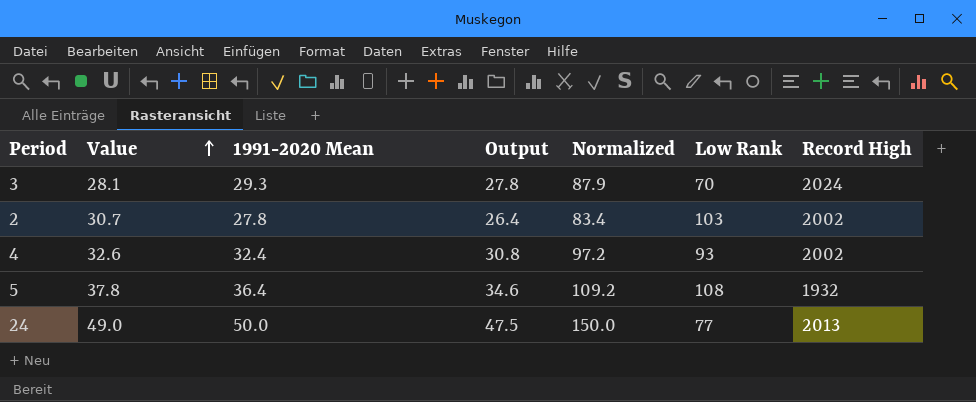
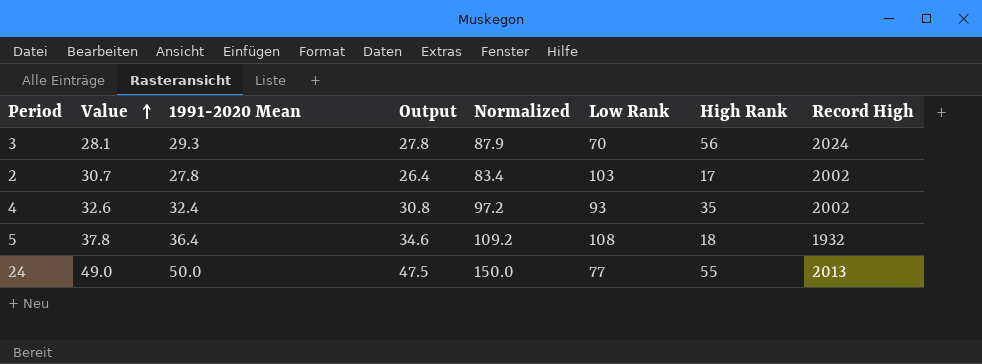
column High Rank | position: none -> 7

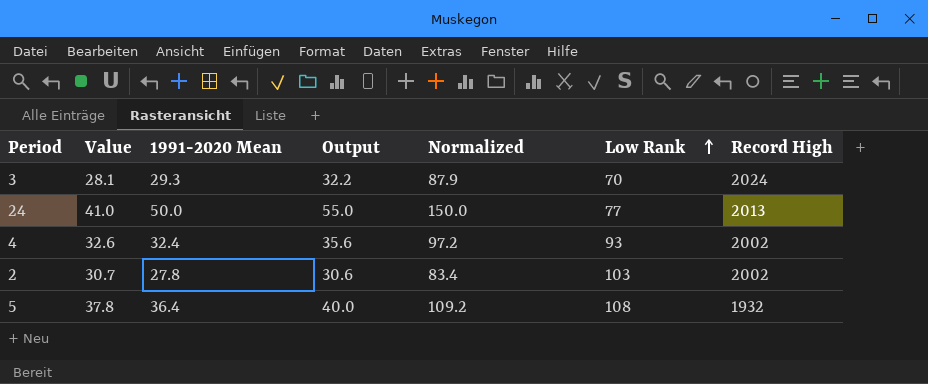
row order: Value ascending -> Low Rank ascending
column High Rank | position: 7 -> none
column Output | formula: [1991-2020 Mean] * 0.95 -> [1991-2020 Mean] * 1.1
24 | Value: 49.0 -> 41.0

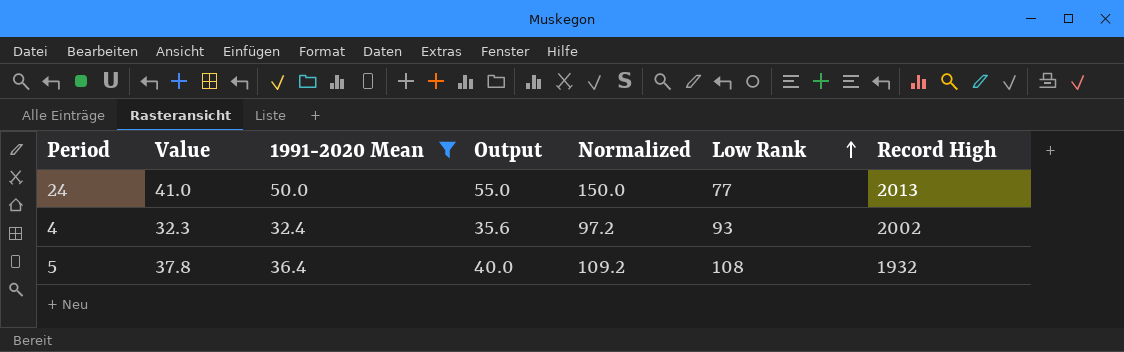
filter: none -> 1991-2020 Mean >= 32.4
4 | Value: 32.6 -> 32.3

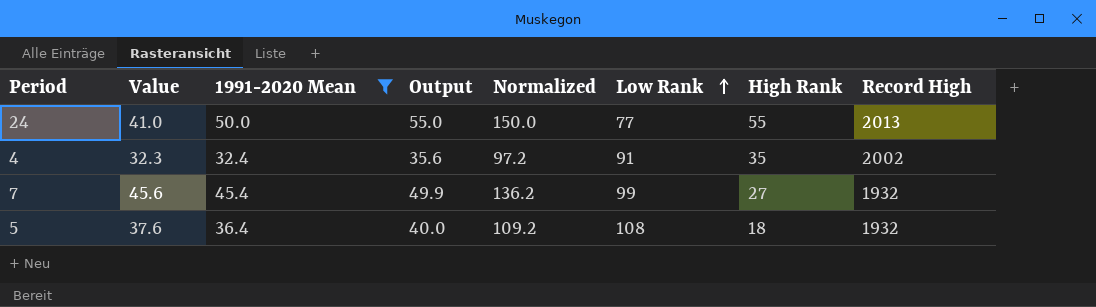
column High Rank | position: none -> 7
4 | Low Rank: 93 -> 91
row 7: none -> 45.6 | 45.4 | 49.9 | 136.2 | 99 | 27 | 1932
5 | Value: 37.8 -> 37.6

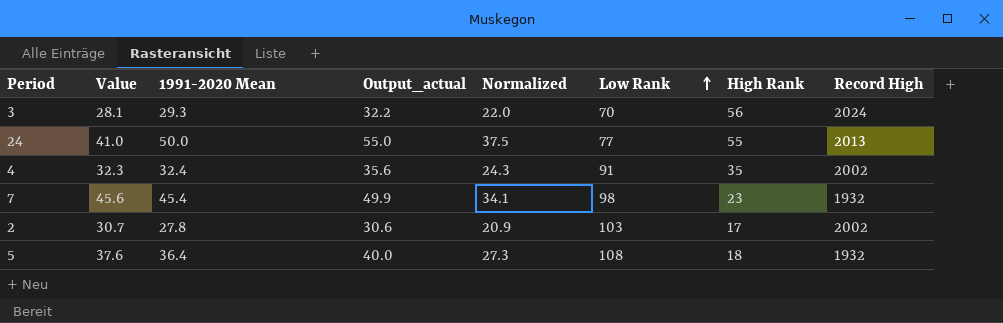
filter: 1991-2020 Mean >= 32.4 -> none
column name: Output -> Output_actual
column Normalized | formula: [1991-2020 Mean] * 3 -> [1991-2020 Mean] * 0.75
7 | Low Rank: 99 -> 98
7 | High Rank: 27 -> 23

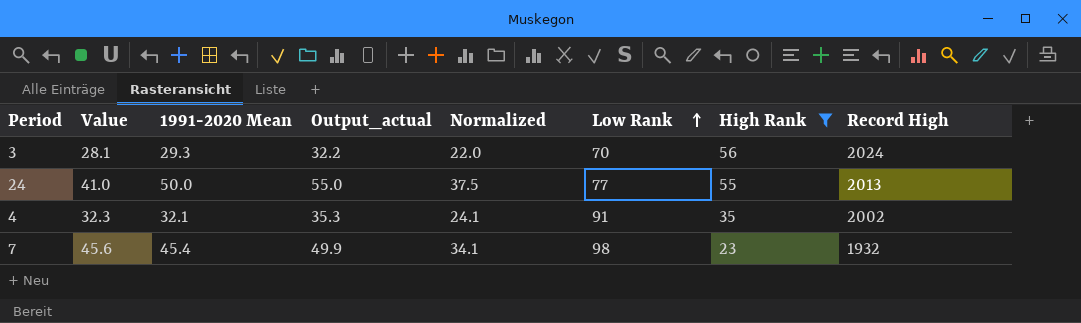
filter: none -> High Rank >= 23
4 | 1991-2020 Mean: 32.4 -> 32.1
4 | Output_actual: 35.6 -> 35.3
4 | Normalized: 24.3 -> 24.1

